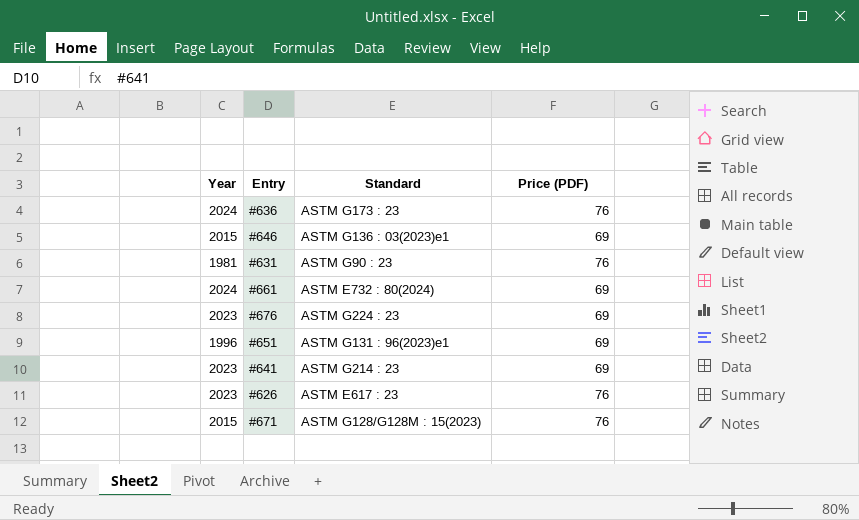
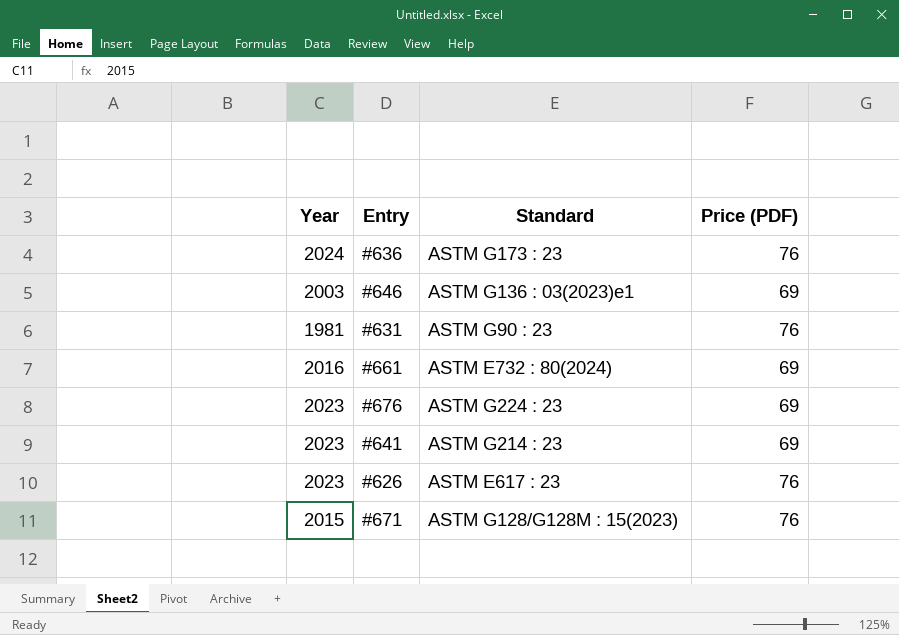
row #651: 1996 | ASTM G131 : 96(2023)e1 | 69 -> none
#646 | Year: 2015 -> 2003
#661 | Year: 2024 -> 2016

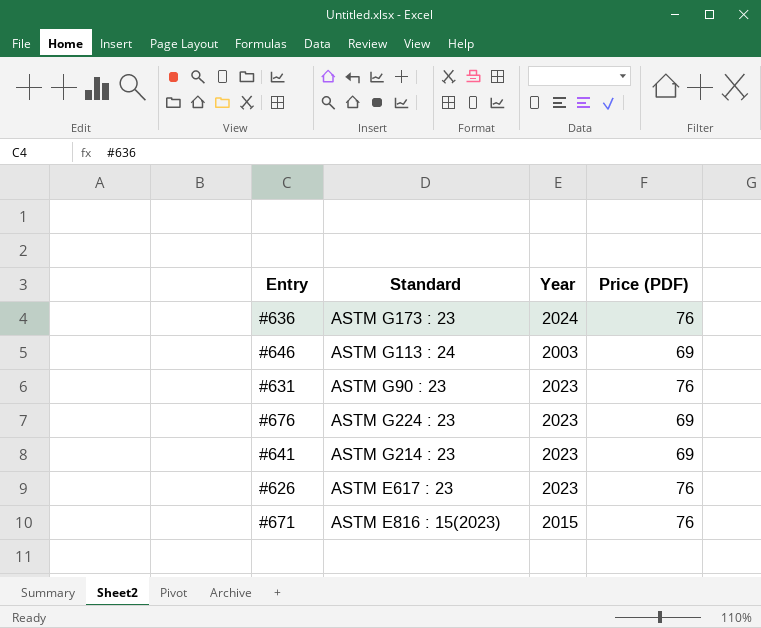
column Year | position: 1 -> 3
row #661: 2016 | ASTM E732 : 80(2024) | 69 -> none
#646 | Standard: ASTM G136 : 03(2023)e1 -> ASTM G113 : 24
#631 | Year: 1981 -> 2023
#671 | Standard: ASTM G128/G128M : 15(2023) -> ASTM E816 : 15(2023)

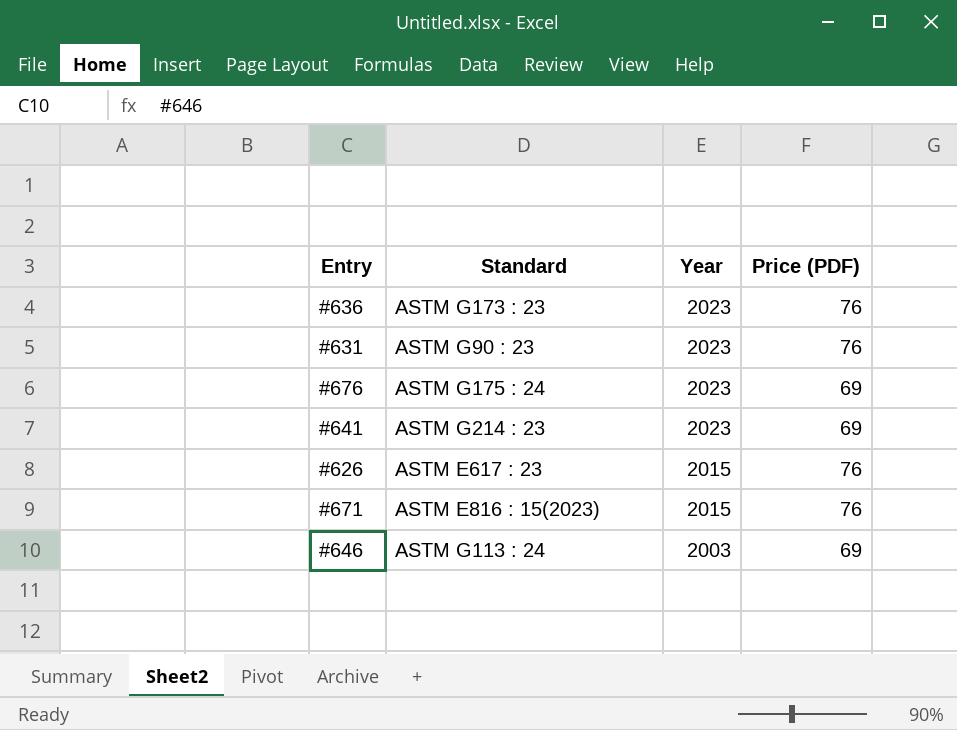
row order: none -> Year descending
#636 | Year: 2024 -> 2023
#676 | Standard: ASTM G224 : 23 -> ASTM G175 : 24
#626 | Year: 2023 -> 2015

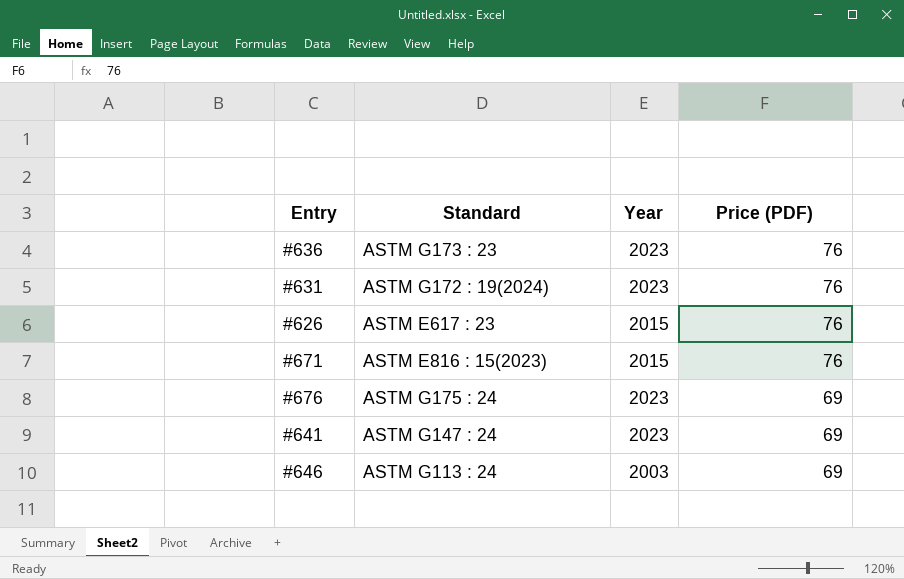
row order: Year descending -> Price (PDF) descending
#631 | Standard: ASTM G90 : 23 -> ASTM G172 : 19(2024)
#641 | Standard: ASTM G214 : 23 -> ASTM G147 : 24

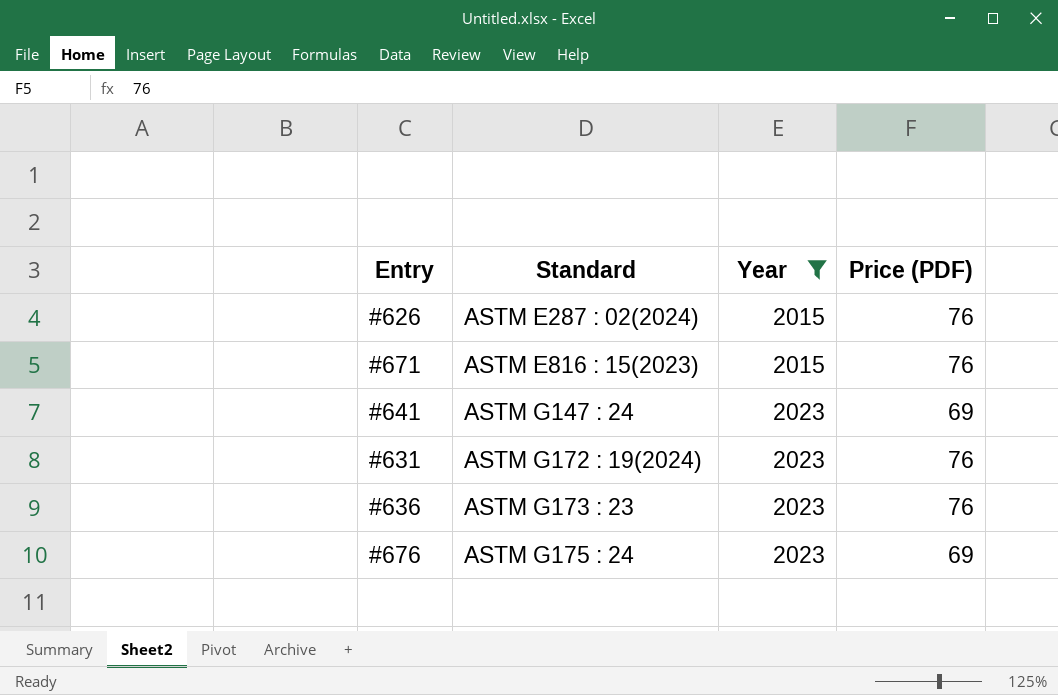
filter: none -> Year != 2003
row order: Price (PDF) descending -> Standard ascending
#626 | Standard: ASTM E617 : 23 -> ASTM E287 : 02(2024)

